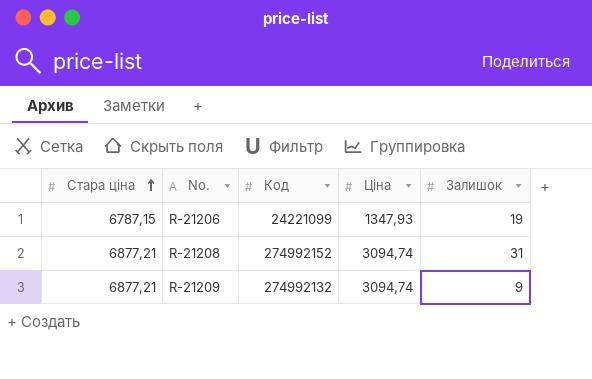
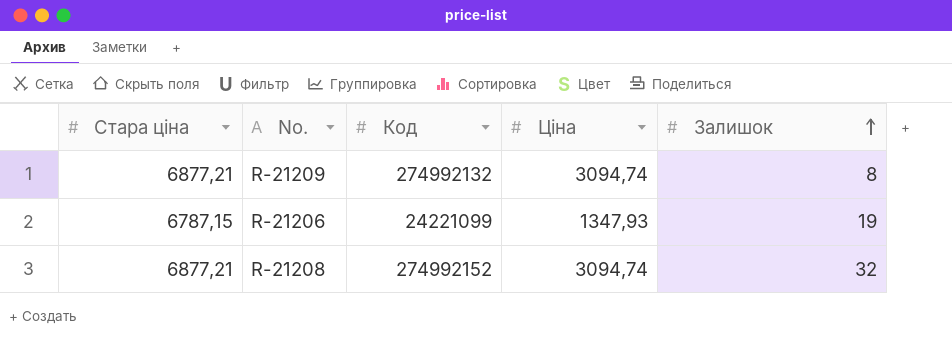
row order: Стара ціна ascending -> Залишок ascending
R-21209 | Залишок: 9 -> 8
R-21208 | Залишок: 31 -> 32

